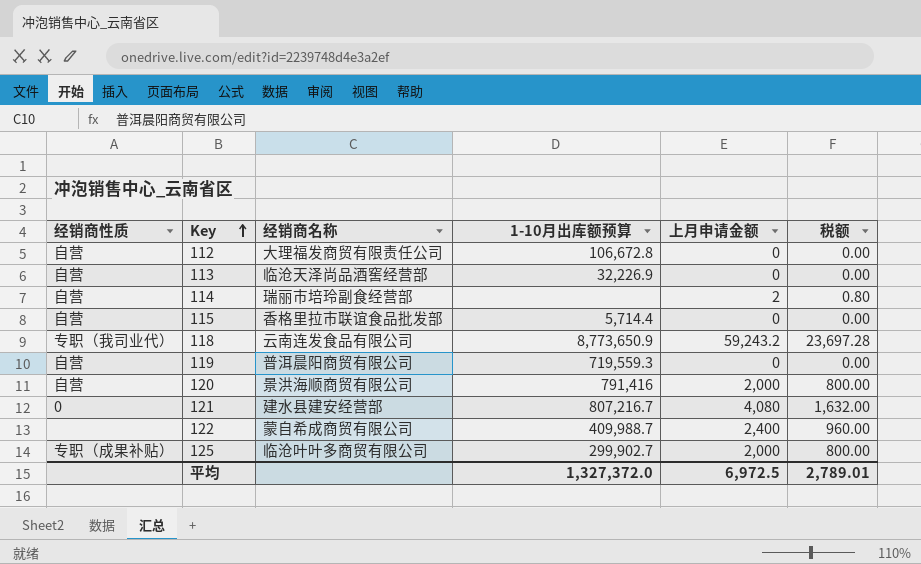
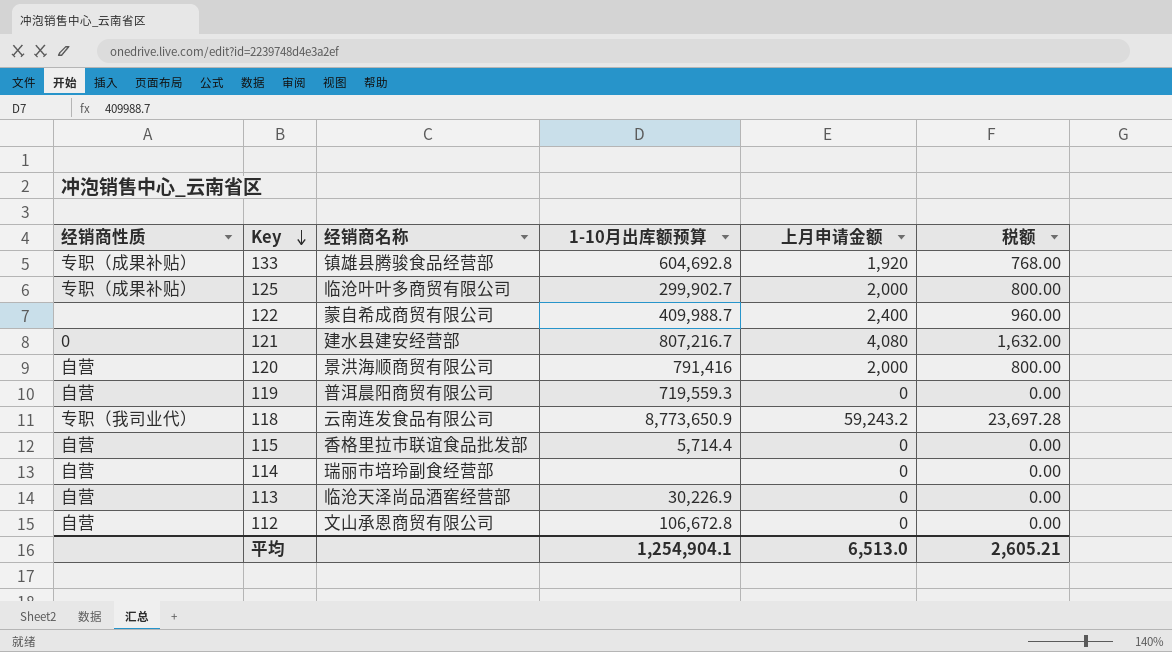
row order: Key ascending -> Key descending
row 133: none -> 专职（成果补贴） | 镇雄县腾骏食品经营部 | 604,692.8 | 1,920 | 768.00
114 | 上月申请金额: 2 -> 0
114 | 税额: 0.80 -> 0.00
113 | 1-10月出库额预算: 32,226.9 -> 30,226.9
112 | 经销商名称: 大理福发商贸有限责任公司 -> 文山承恩商贸有限公司
平均 | 1-10月出库额预算: 1,327,372.0 -> 1,254,904.1
平均 | 上月申请金额: 6,972.5 -> 6,513.0
平均 | 税额: 2,789.01 -> 2,605.21

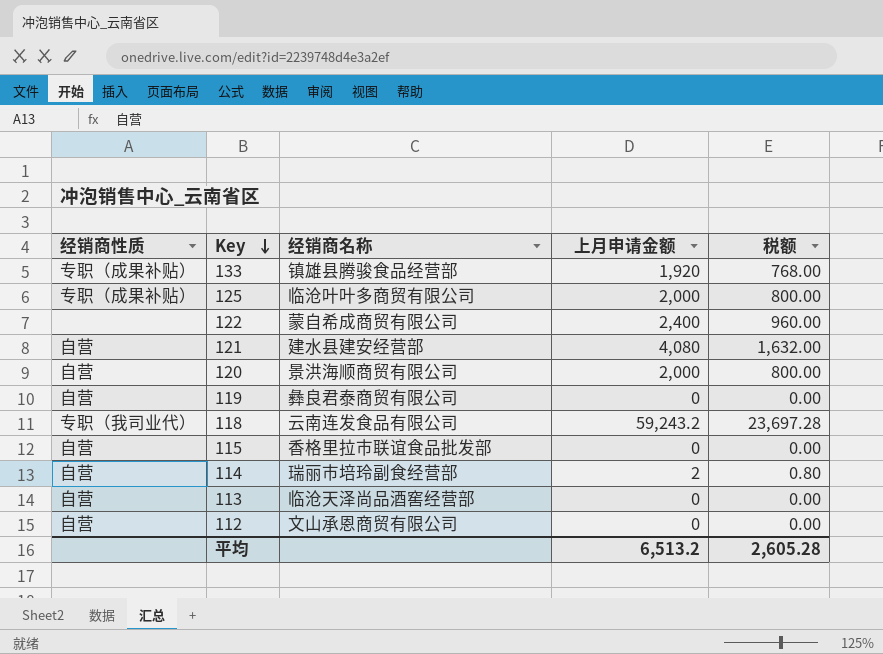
column 1-10月出库额预算 | position: 4 -> none
121 | 经销商性质: 0 -> 自营
119 | 经销商名称: 普洱晨阳商贸有限公司 -> 彝良君泰商贸有限公司
114 | 上月申请金额: 0 -> 2
114 | 税额: 0.00 -> 0.80
平均 | 上月申请金额: 6,513.0 -> 6,513.2
平均 | 税额: 2,605.21 -> 2,605.28

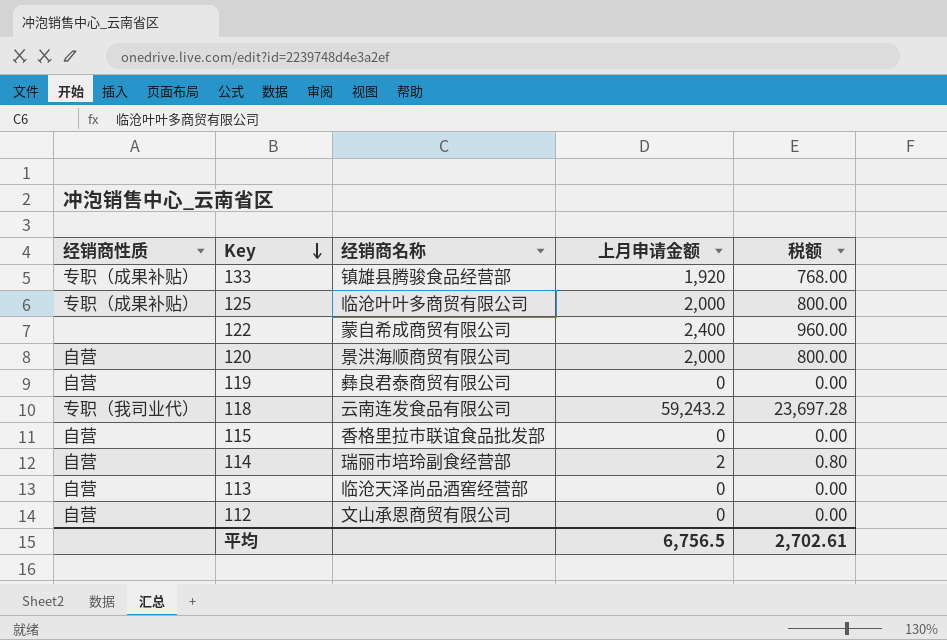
row 121: 自营 | 建水县建安经营部 | 4,080 | 1,632.00 -> none
平均 | 上月申请金额: 6,513.2 -> 6,756.5
平均 | 税额: 2,605.28 -> 2,702.61

